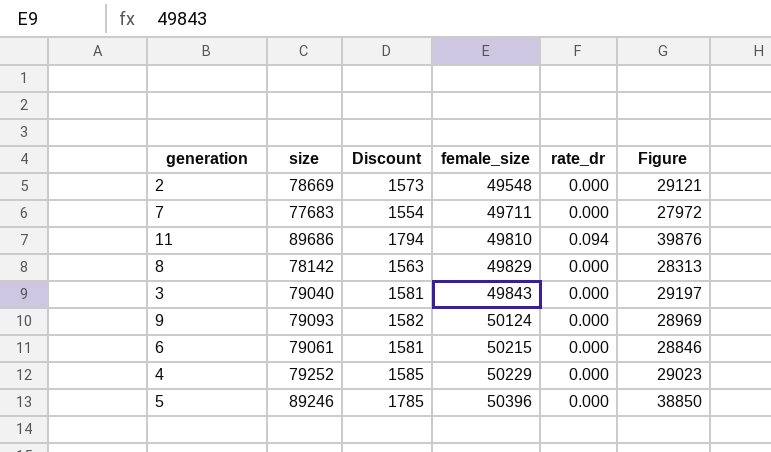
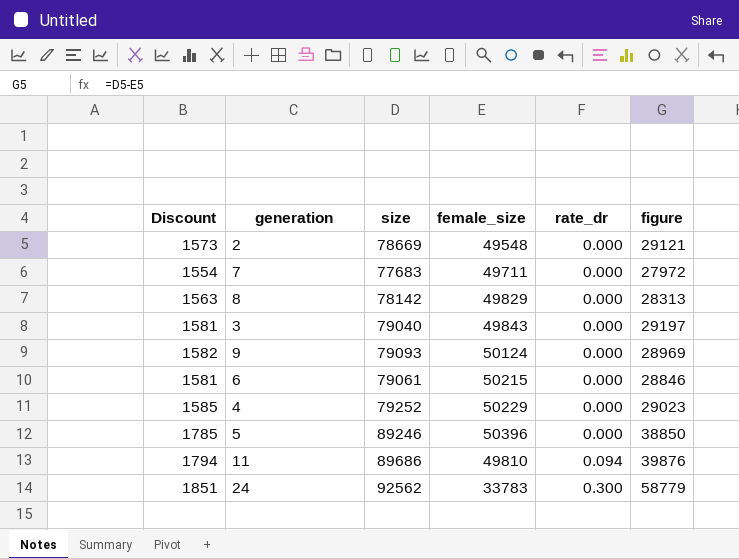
row order: female_size ascending -> rate_dr ascending
column Discount | position: 3 -> 1
column name: Figure -> figure
row 24: none -> 1851 | 92562 | 33783 | 0.300 | 58779

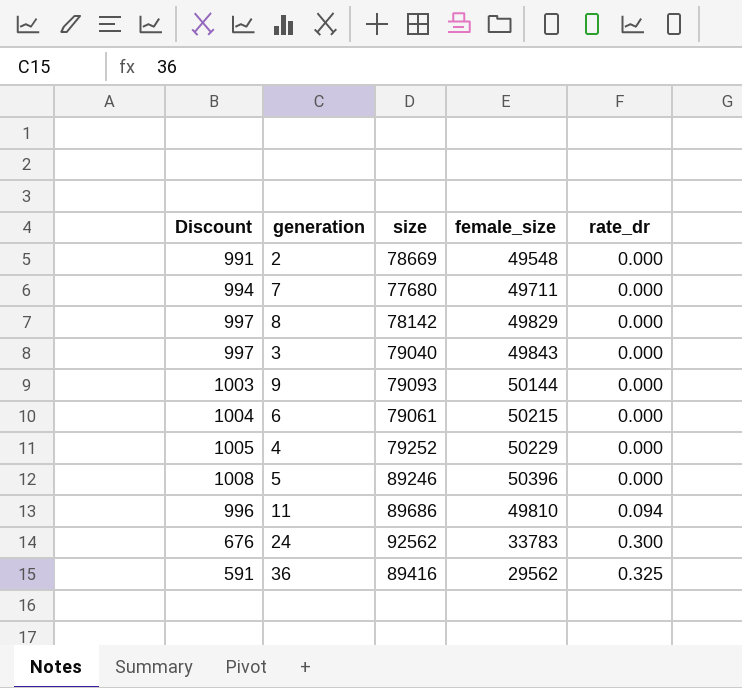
column figure | formula: [size] - [female_size] -> none
column Discount | formula: [size] * 0.02 -> [female_size] * 0.02
7 | size: 77683 -> 77680
9 | female_size: 50124 -> 50144
row 36: none -> 591 | 89416 | 29562 | 0.325

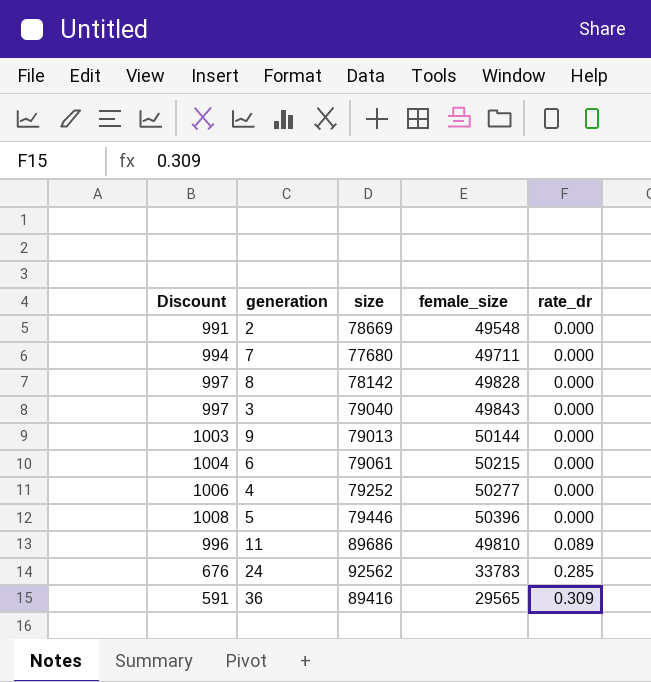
8 | female_size: 49829 -> 49828
9 | size: 79093 -> 79013
4 | Discount: 1005 -> 1006
4 | female_size: 50229 -> 50277
5 | size: 89246 -> 79446
11 | rate_dr: 0.094 -> 0.089
24 | rate_dr: 0.300 -> 0.285
36 | female_size: 29562 -> 29565
36 | rate_dr: 0.325 -> 0.309

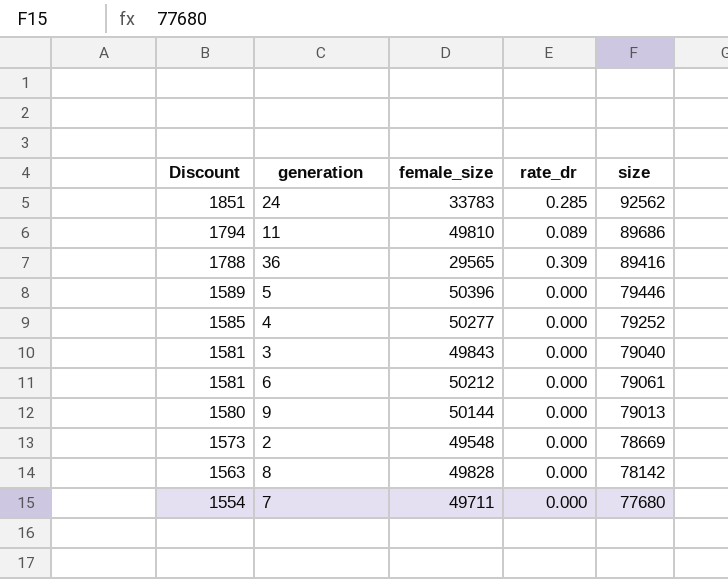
row order: rate_dr ascending -> Discount descending
column Discount | formula: [female_size] * 0.02 -> [size] * 0.02
column size | position: 3 -> 5
6 | female_size: 50215 -> 50212

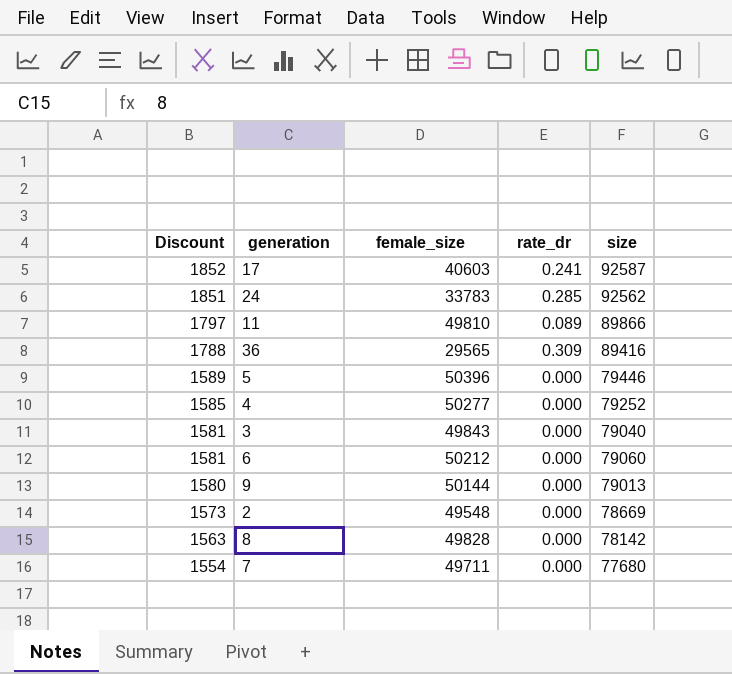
row 17: none -> 1852 | 40603 | 0.241 | 92587
11 | Discount: 1794 -> 1797
11 | size: 89686 -> 89866
6 | size: 79061 -> 79060

